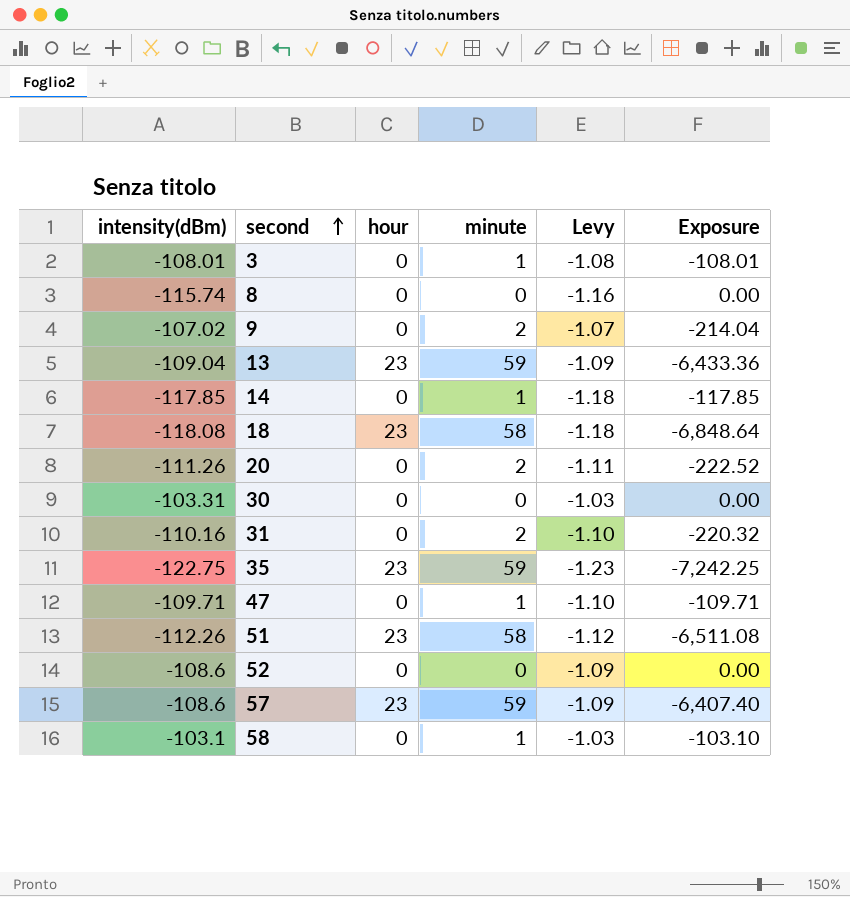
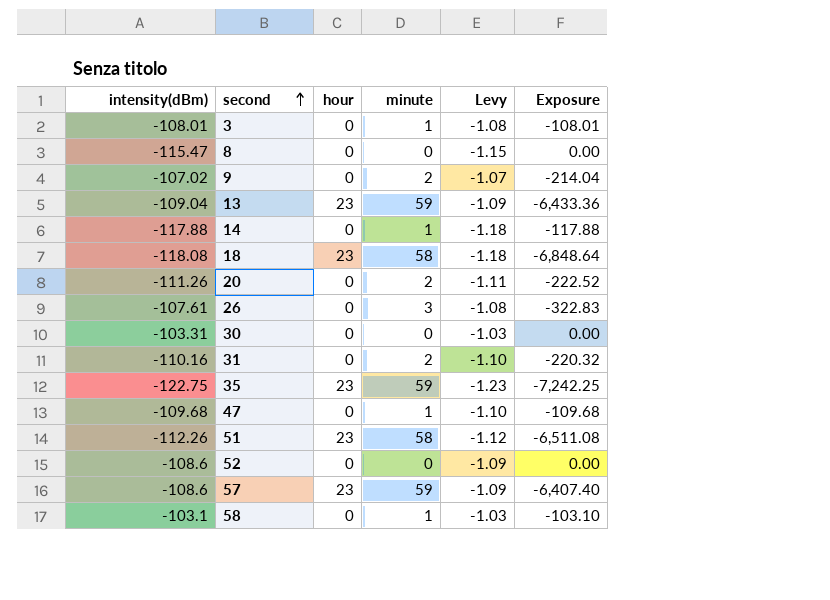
8 | intensity(dBm): -115.74 -> -115.47
8 | Levy: -1.16 -> -1.15
14 | intensity(dBm): -117.85 -> -117.88
14 | Exposure: -117.85 -> -117.88
row 26: none -> -107.61 | 0 | 3 | -1.08 | -322.83
47 | intensity(dBm): -109.71 -> -109.68
47 | Exposure: -109.71 -> -109.68

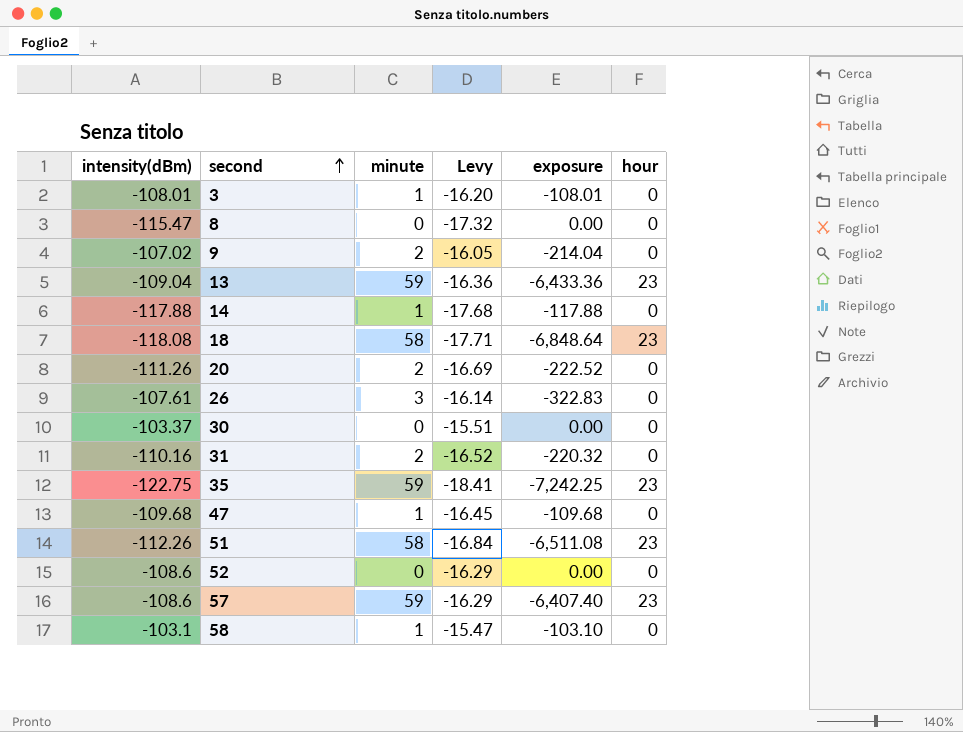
column Levy | formula: [intensity(dBm)] * 0.01 -> [intensity(dBm)] * 0.15
column name: Exposure -> exposure
column hour | position: 3 -> 6
30 | intensity(dBm): -103.31 -> -103.37

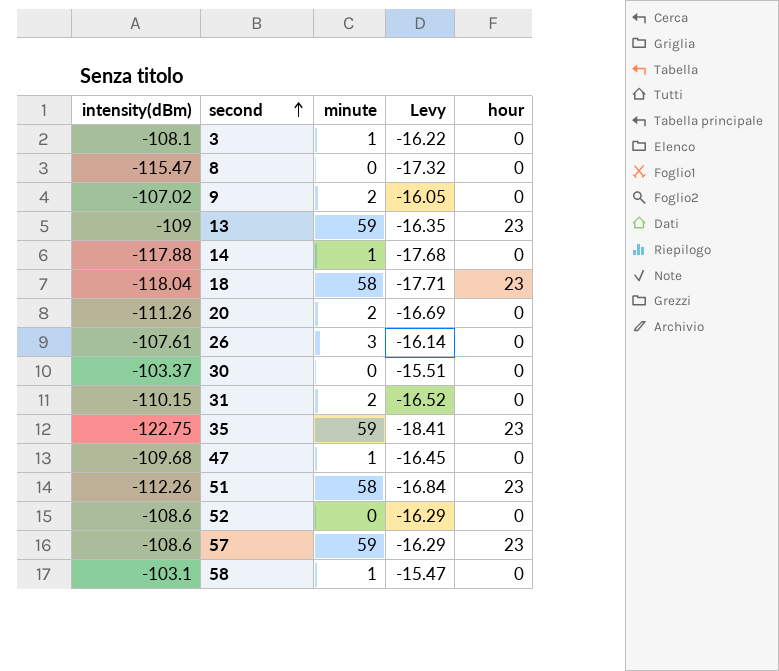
column exposure | formula: [intensity(dBm)] * [minute] -> none
3 | intensity(dBm): -108.01 -> -108.1
3 | Levy: -16.20 -> -16.22
13 | intensity(dBm): -109.04 -> -109
13 | Levy: -16.36 -> -16.35
18 | intensity(dBm): -118.08 -> -118.04
31 | intensity(dBm): -110.16 -> -110.15

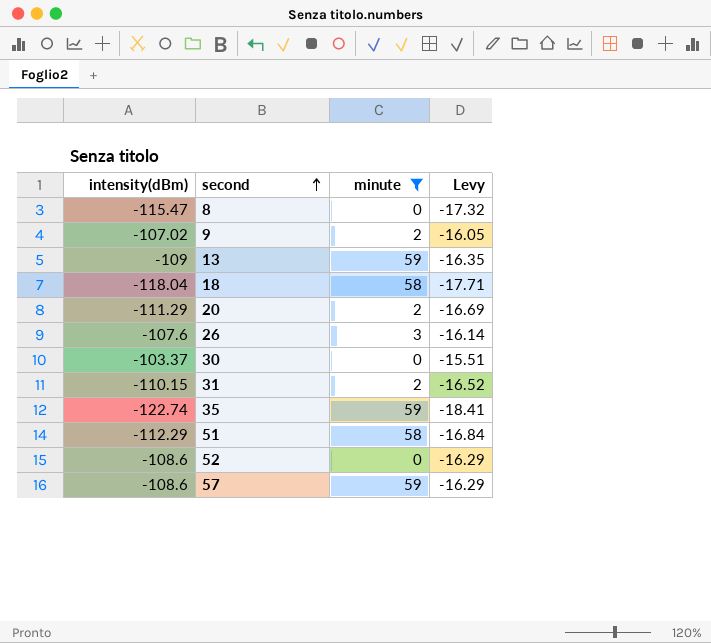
filter: none -> minute != 1
column hour | position: 5 -> none
20 | intensity(dBm): -111.26 -> -111.29
26 | intensity(dBm): -107.61 -> -107.6
35 | intensity(dBm): -122.75 -> -122.74
51 | intensity(dBm): -112.26 -> -112.29

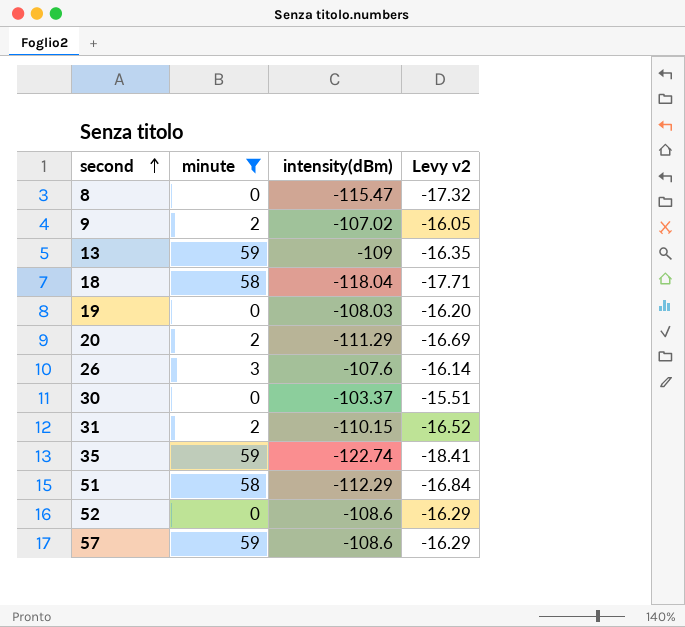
column intensity(dBm) | position: 1 -> 3
column name: Levy -> Levy v2
row 19: none -> 0 | -108.03 | -16.20

